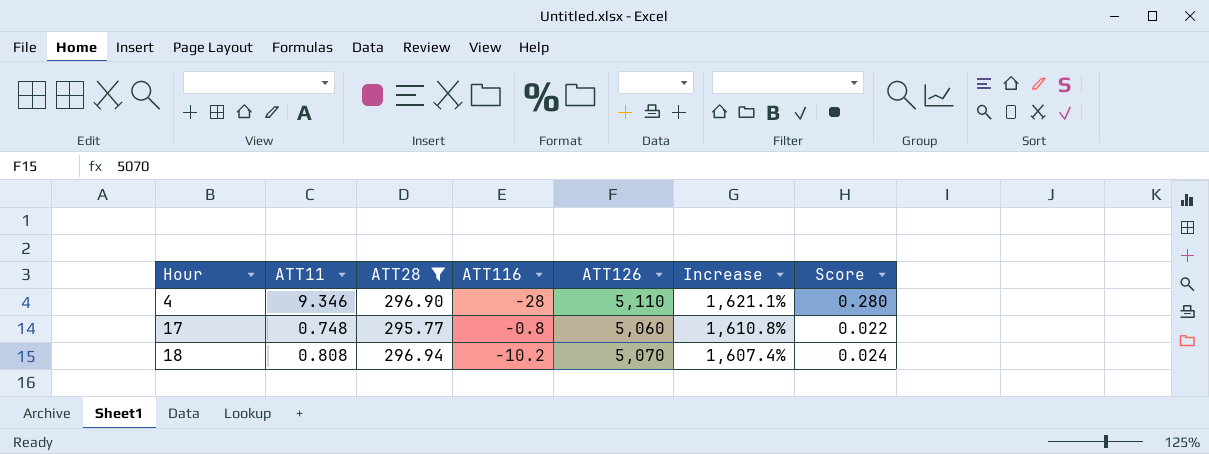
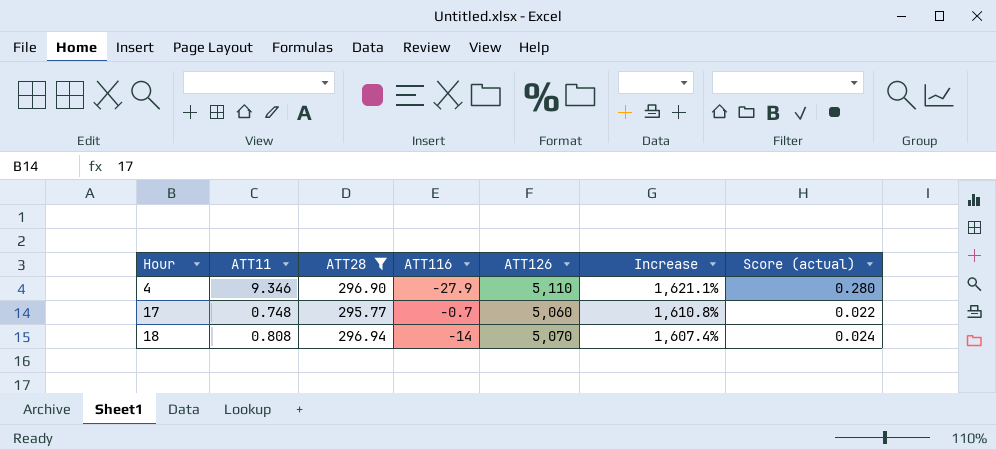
column name: Score -> Score (actual)
4 | ATT116: -28 -> -27.9
17 | ATT116: -0.8 -> -0.7
18 | ATT116: -10.2 -> -14

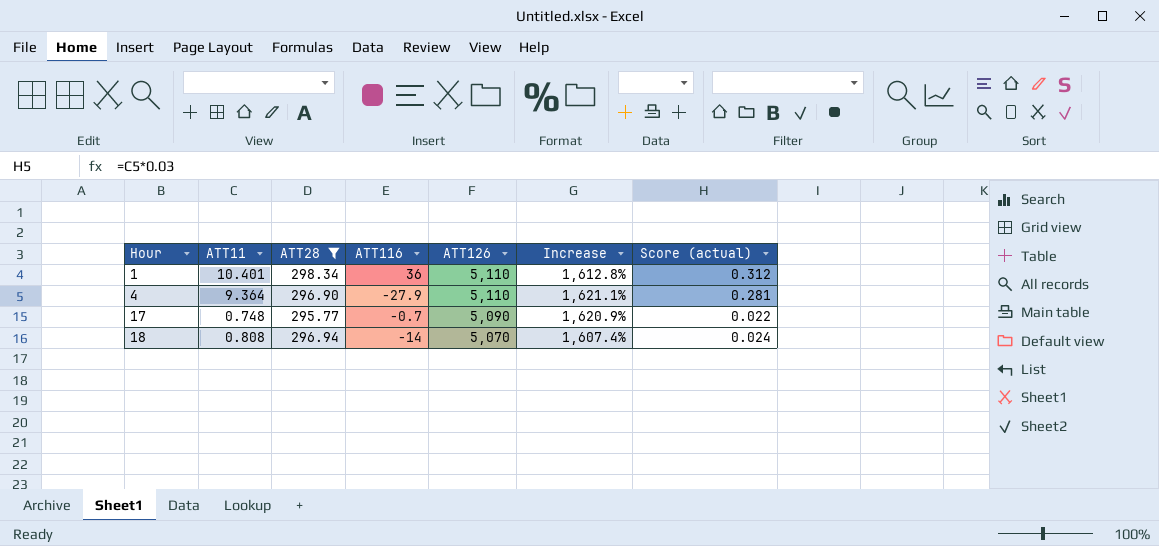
row 1: none -> 10.401 | 298.34 | 36 | 5,110 | 1,612.8% | 0.312
4 | ATT11: 9.346 -> 9.364
4 | Score (actual): 0.280 -> 0.281
17 | ATT126: 5,060 -> 5,090
17 | Increase: 1,610.8% -> 1,620.9%

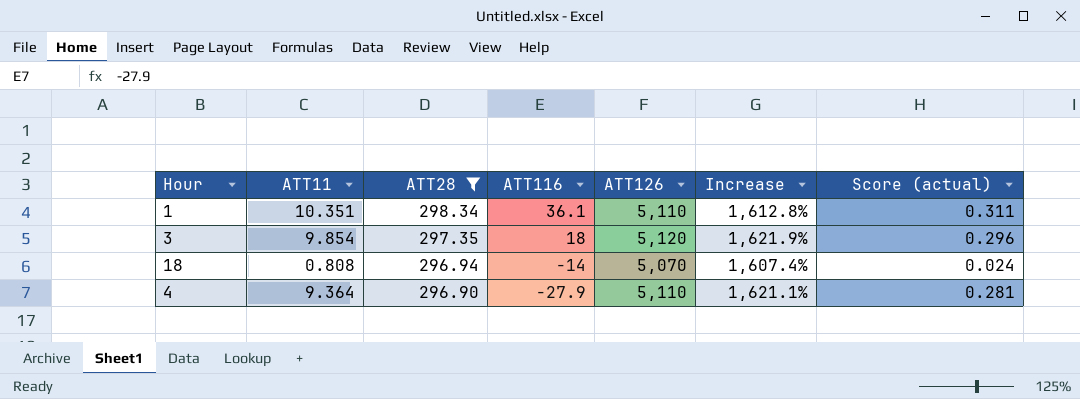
row order: Hour ascending -> ATT28 descending
row 17: 0.748 | 295.77 | -0.7 | 5,090 | 1,620.9% | 0.022 -> none
1 | ATT11: 10.401 -> 10.351
1 | ATT116: 36 -> 36.1
1 | Score (actual): 0.312 -> 0.311
row 3: none -> 9.854 | 297.35 | 18 | 5,120 | 1,621.9% | 0.296

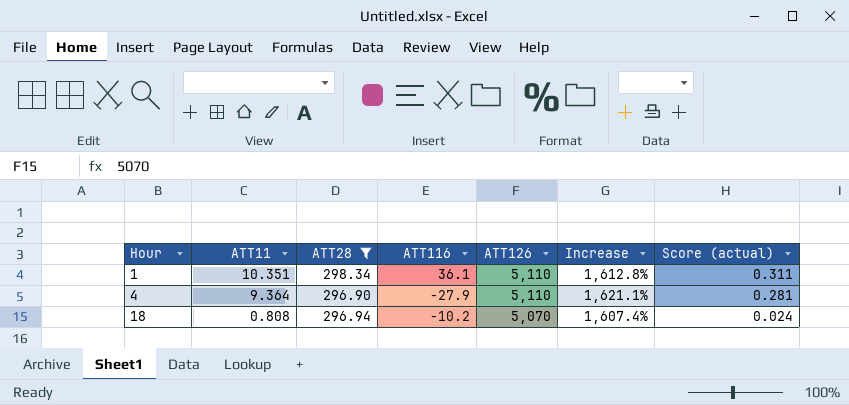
row order: ATT28 descending -> Hour ascending
row 3: 9.854 | 297.35 | 18 | 5,120 | 1,621.9% | 0.296 -> none
18 | ATT116: -14 -> -10.2

